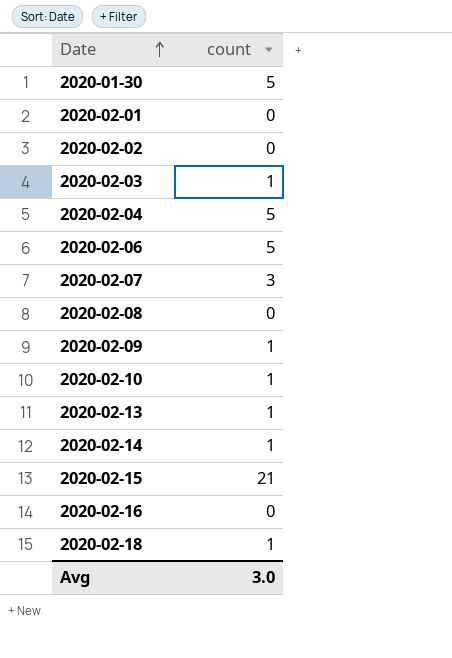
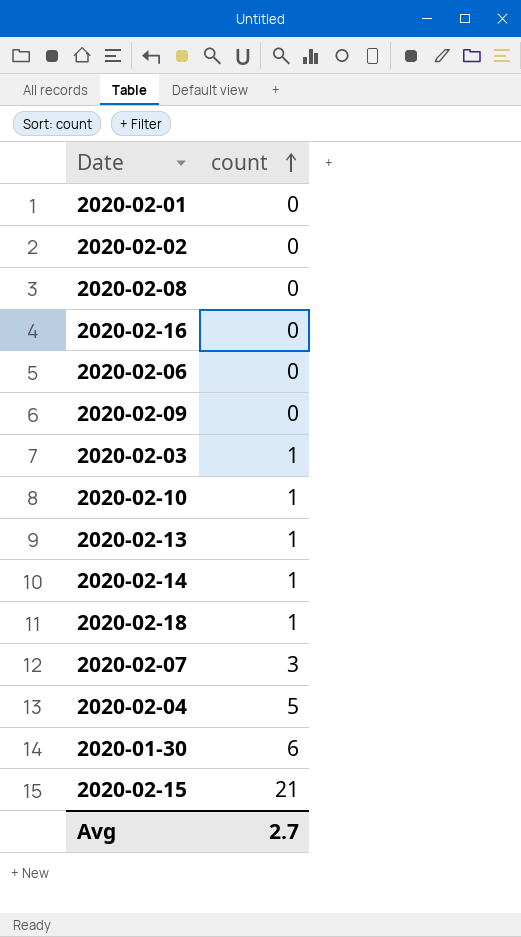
row order: Date ascending -> count ascending
2020-02-06 | count: 5 -> 0
2020-02-09 | count: 1 -> 0
2020-01-30 | count: 5 -> 6
Avg | count: 3.0 -> 2.7

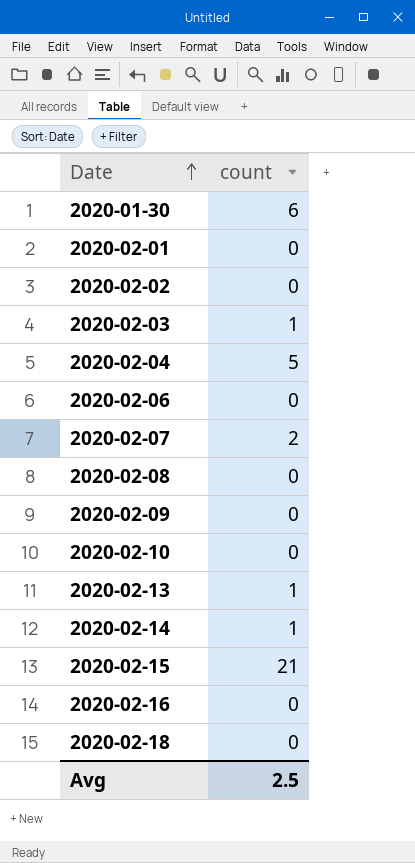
row order: count ascending -> Date ascending
2020-02-07 | count: 3 -> 2
2020-02-10 | count: 1 -> 0
2020-02-18 | count: 1 -> 0
Avg | count: 2.7 -> 2.5

